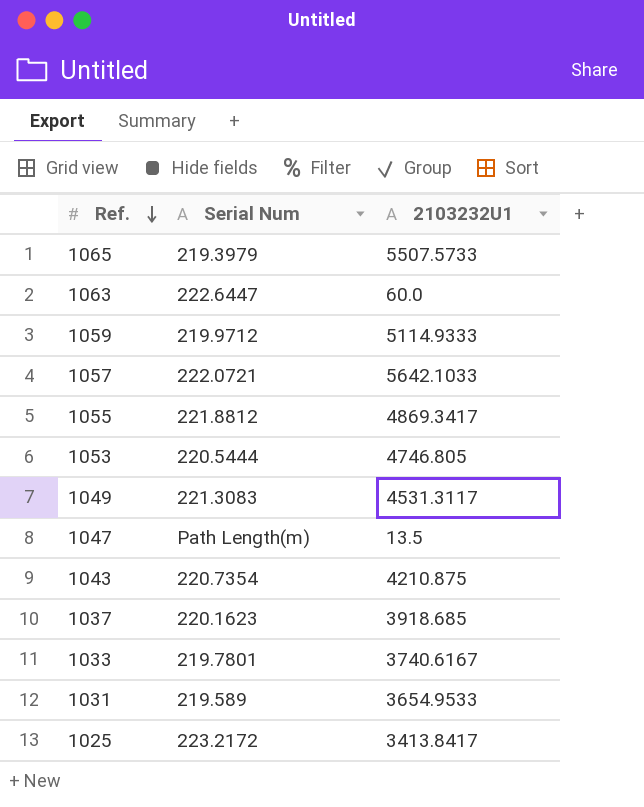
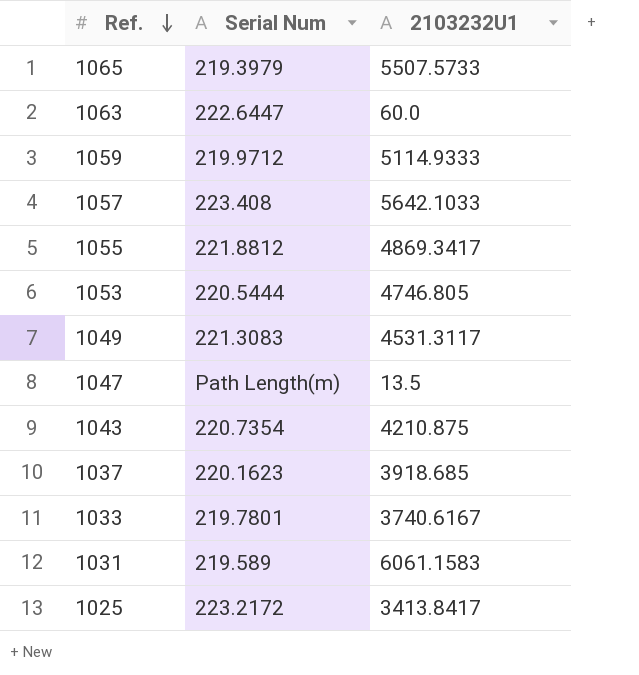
1057 | Serial Num: 222.0721 -> 223.408
1031 | 2103232U1: 3654.9533 -> 6061.1583

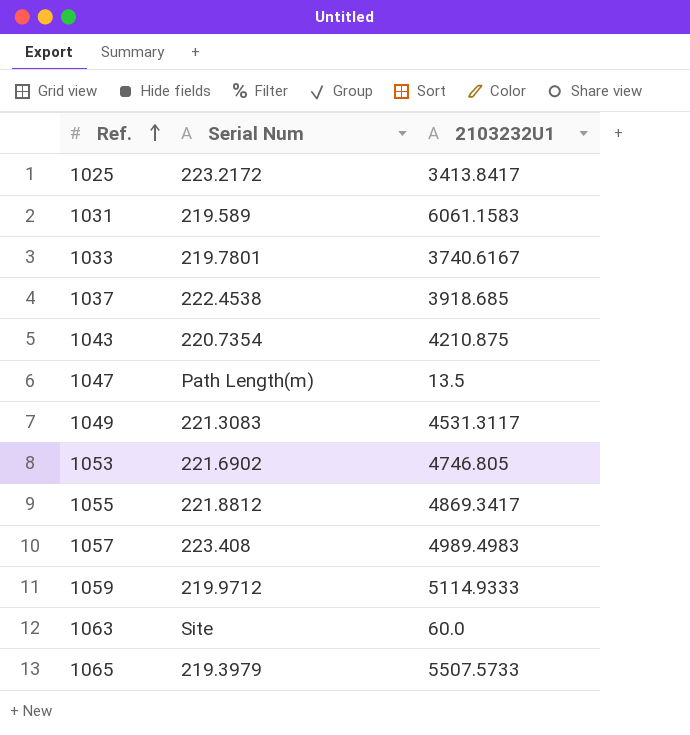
row order: Ref. descending -> Ref. ascending
1037 | Serial Num: 220.1623 -> 222.4538
1053 | Serial Num: 220.5444 -> 221.6902
1057 | 2103232U1: 5642.1033 -> 4989.4983
1063 | Serial Num: 222.6447 -> Site

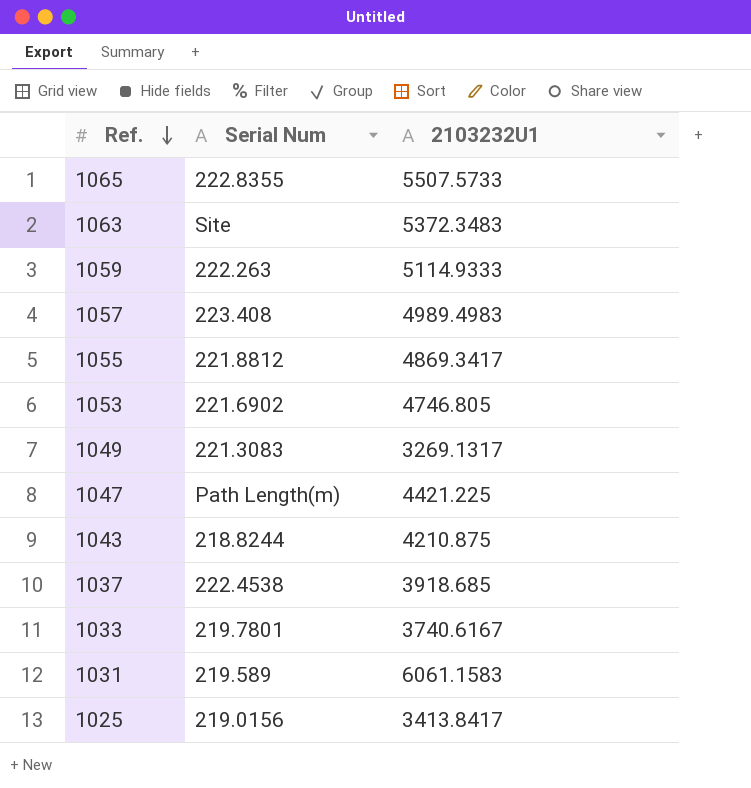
row order: Ref. ascending -> Ref. descending
1065 | Serial Num: 219.3979 -> 222.8355
1063 | 2103232U1: 60.0 -> 5372.3483
1059 | Serial Num: 219.9712 -> 222.263
1049 | 2103232U1: 4531.3117 -> 3269.1317
1047 | 2103232U1: 13.5 -> 4421.225
1043 | Serial Num: 220.7354 -> 218.8244
1025 | Serial Num: 223.2172 -> 219.0156

